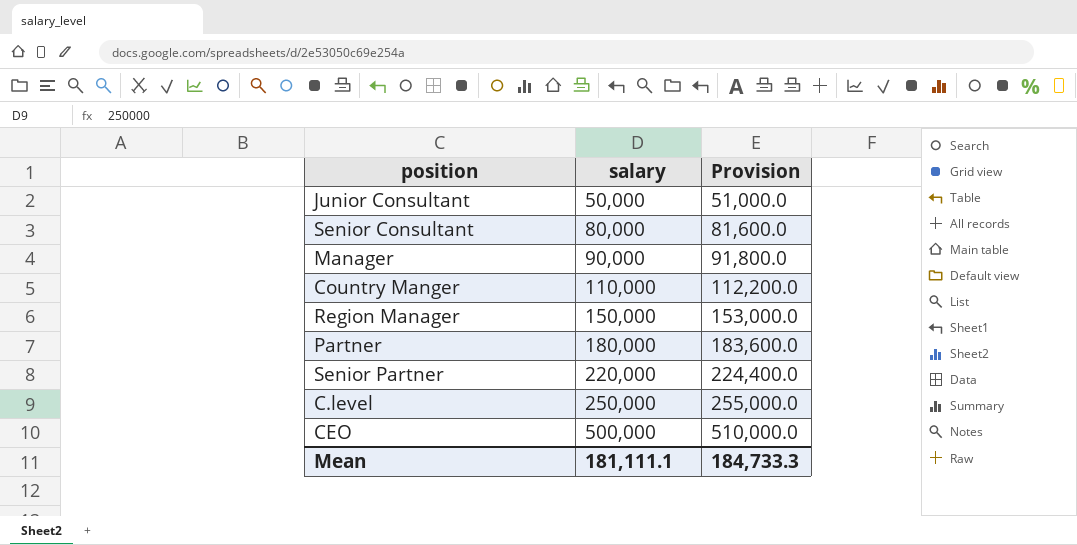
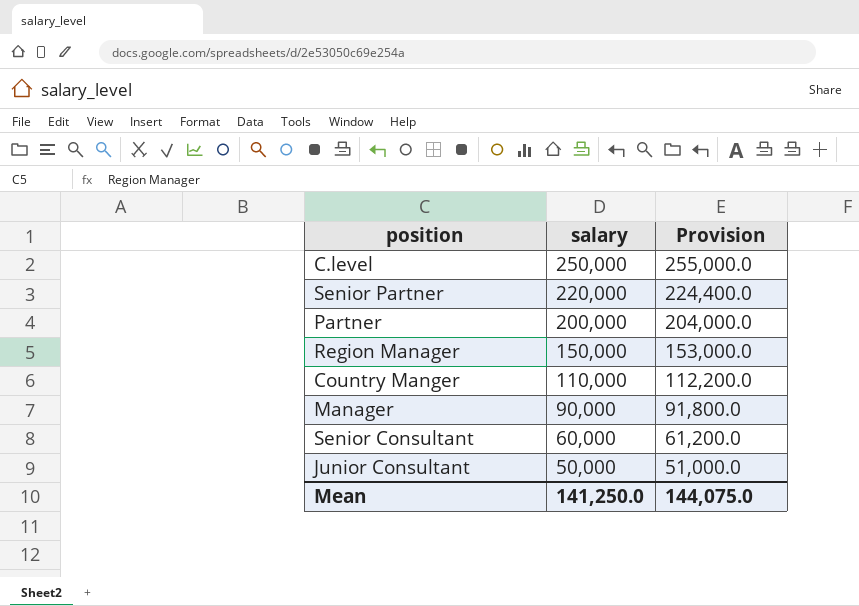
row order: salary ascending -> salary descending
row CEO: 500,000 | 510,000.0 -> none
Partner | salary: 180,000 -> 200,000
Partner | Provision: 183,600.0 -> 204,000.0
Senior Consultant | salary: 80,000 -> 60,000
Senior Consultant | Provision: 81,600.0 -> 61,200.0
Mean | salary: 181,111.1 -> 141,250.0
Mean | Provision: 184,733.3 -> 144,075.0

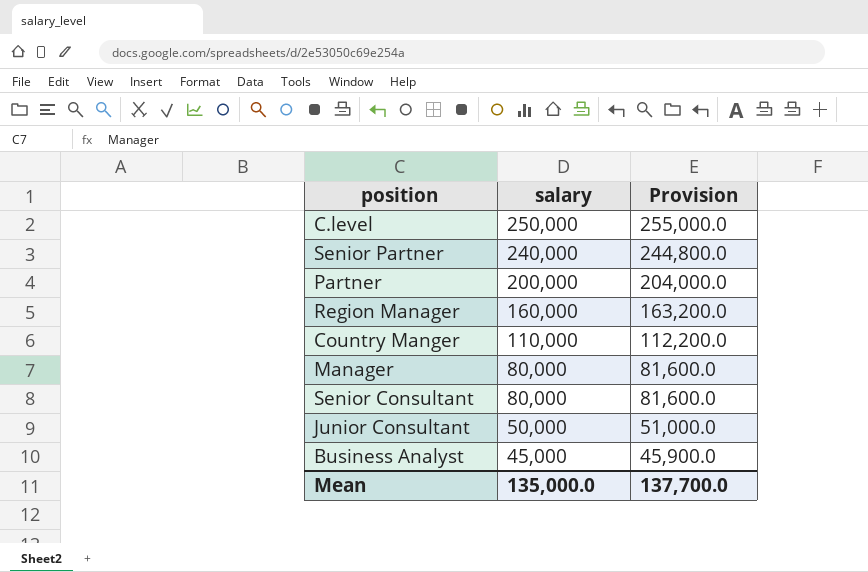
Senior Partner | salary: 220,000 -> 240,000
Senior Partner | Provision: 224,400.0 -> 244,800.0
Region Manager | salary: 150,000 -> 160,000
Region Manager | Provision: 153,000.0 -> 163,200.0
Manager | salary: 90,000 -> 80,000
Manager | Provision: 91,800.0 -> 81,600.0
Senior Consultant | salary: 60,000 -> 80,000
Senior Consultant | Provision: 61,200.0 -> 81,600.0
row Business Analyst: none -> 45,000 | 45,900.0
Mean | salary: 141,250.0 -> 135,000.0
Mean | Provision: 144,075.0 -> 137,700.0

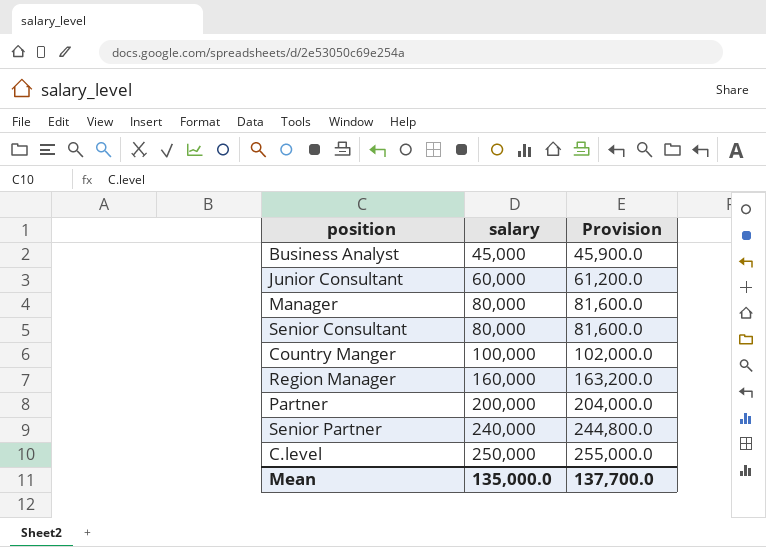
row order: salary descending -> salary ascending
Junior Consultant | salary: 50,000 -> 60,000
Junior Consultant | Provision: 51,000.0 -> 61,200.0
Country Manger | salary: 110,000 -> 100,000
Country Manger | Provision: 112,200.0 -> 102,000.0

